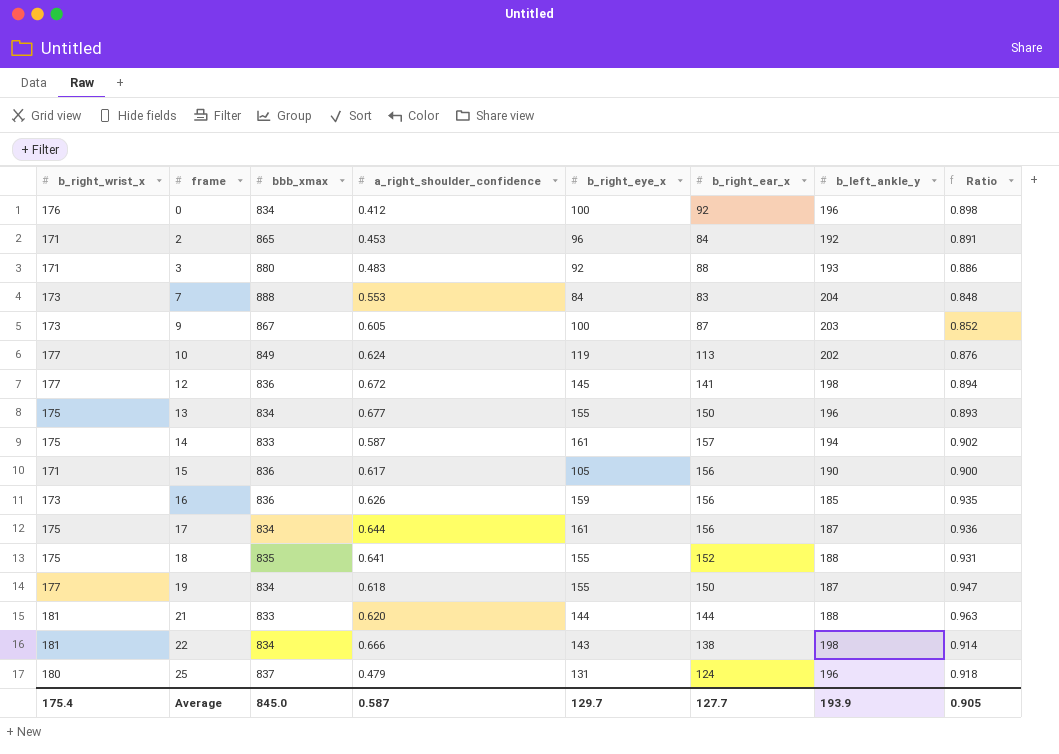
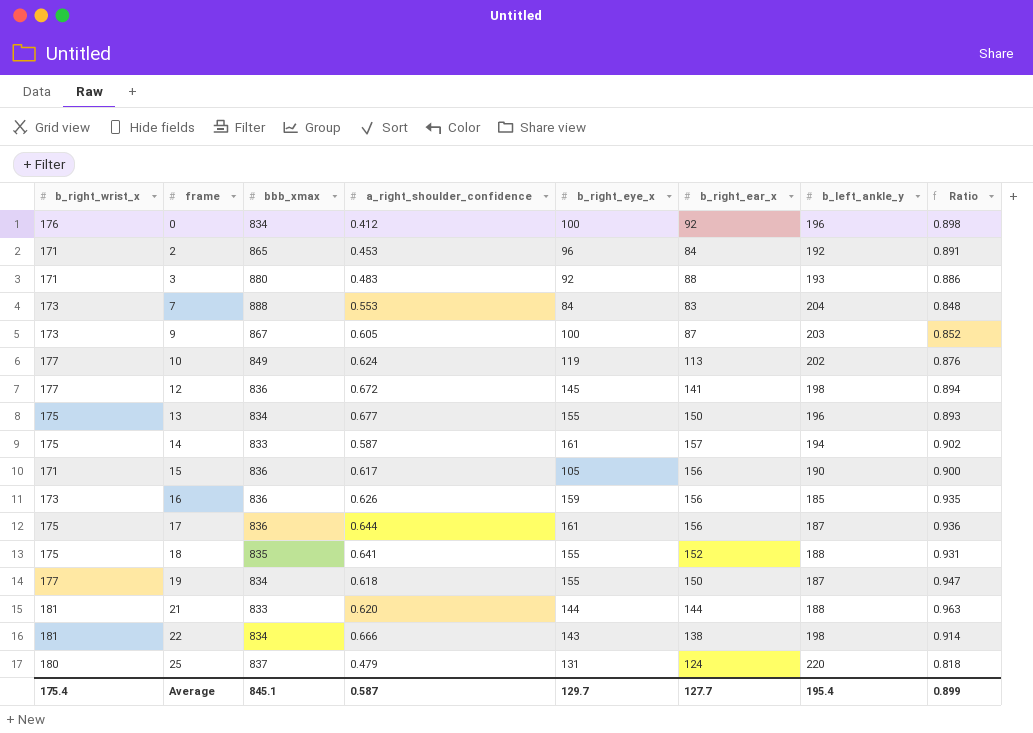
17 | bbb_xmax: 834 -> 836
25 | b_left_ankle_y: 196 -> 220
25 | Ratio: 0.918 -> 0.818
Average | bbb_xmax: 845.0 -> 845.1
Average | b_left_ankle_y: 193.9 -> 195.4
Average | Ratio: 0.905 -> 0.899

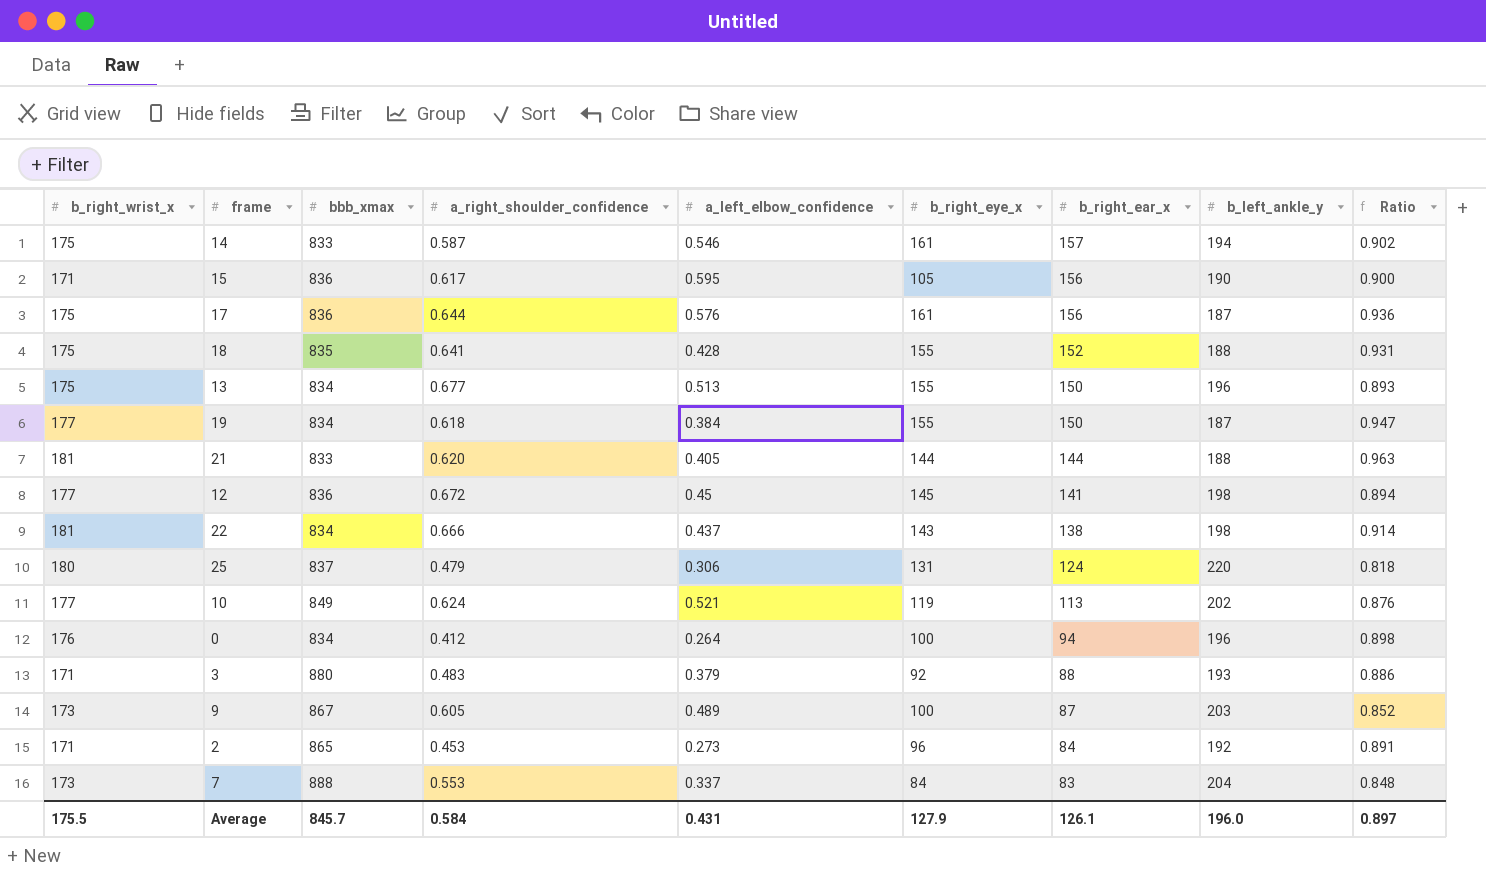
row order: frame ascending -> b_right_ear_x descending
column a_left_elbow_confidence | position: none -> 5
row 16: 173 | 836 | 0.626 | 159 | 156 | 185 | 0.935 -> none
0 | b_right_ear_x: 92 -> 94
Average | b_right_wrist_x: 175.4 -> 175.5
Average | bbb_xmax: 845.1 -> 845.7
Average | a_right_shoulder_confidence: 0.587 -> 0.584
Average | b_right_eye_x: 129.7 -> 127.9
Average | b_right_ear_x: 127.7 -> 126.1
Average | b_left_ankle_y: 195.4 -> 196.0
Average | Ratio: 0.899 -> 0.897

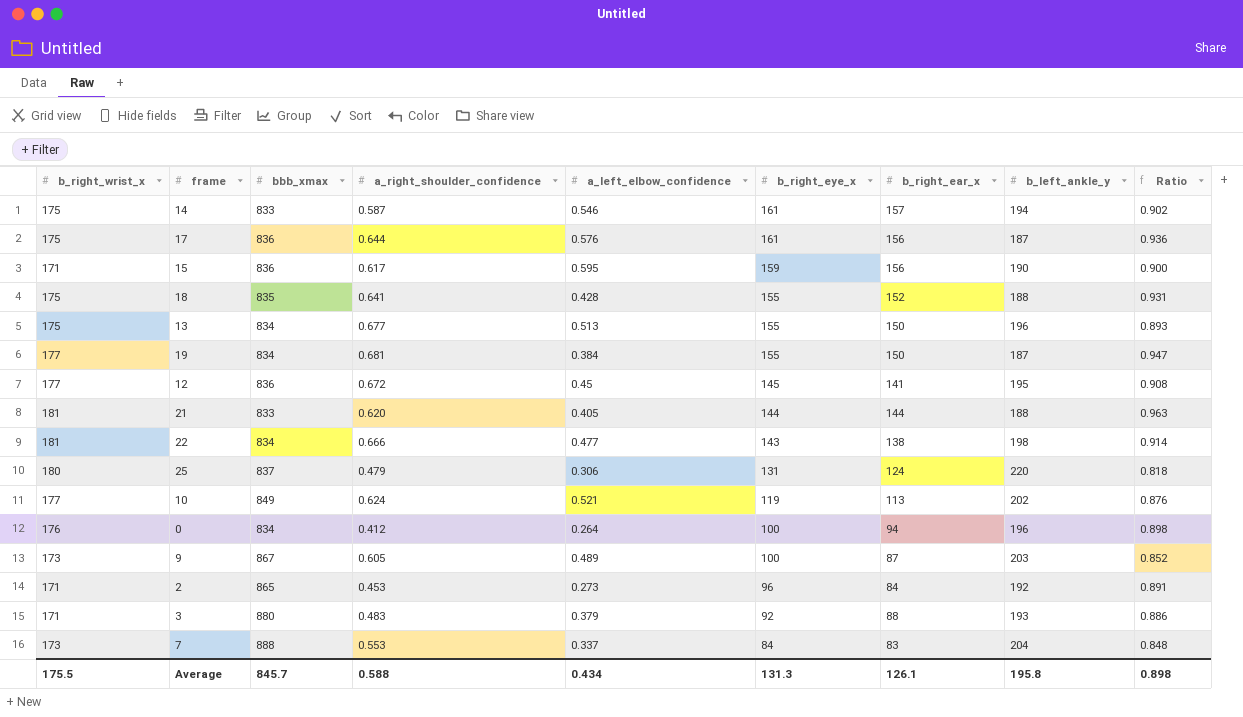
row order: b_right_ear_x descending -> b_right_eye_x descending
15 | b_right_eye_x: 105 -> 159
19 | a_right_shoulder_confidence: 0.618 -> 0.681
12 | b_left_ankle_y: 198 -> 195
12 | Ratio: 0.894 -> 0.908
22 | a_left_elbow_confidence: 0.437 -> 0.477
Average | a_right_shoulder_confidence: 0.584 -> 0.588
Average | a_left_elbow_confidence: 0.431 -> 0.434
Average | b_right_eye_x: 127.9 -> 131.3
Average | b_left_ankle_y: 196.0 -> 195.8
Average | Ratio: 0.897 -> 0.898

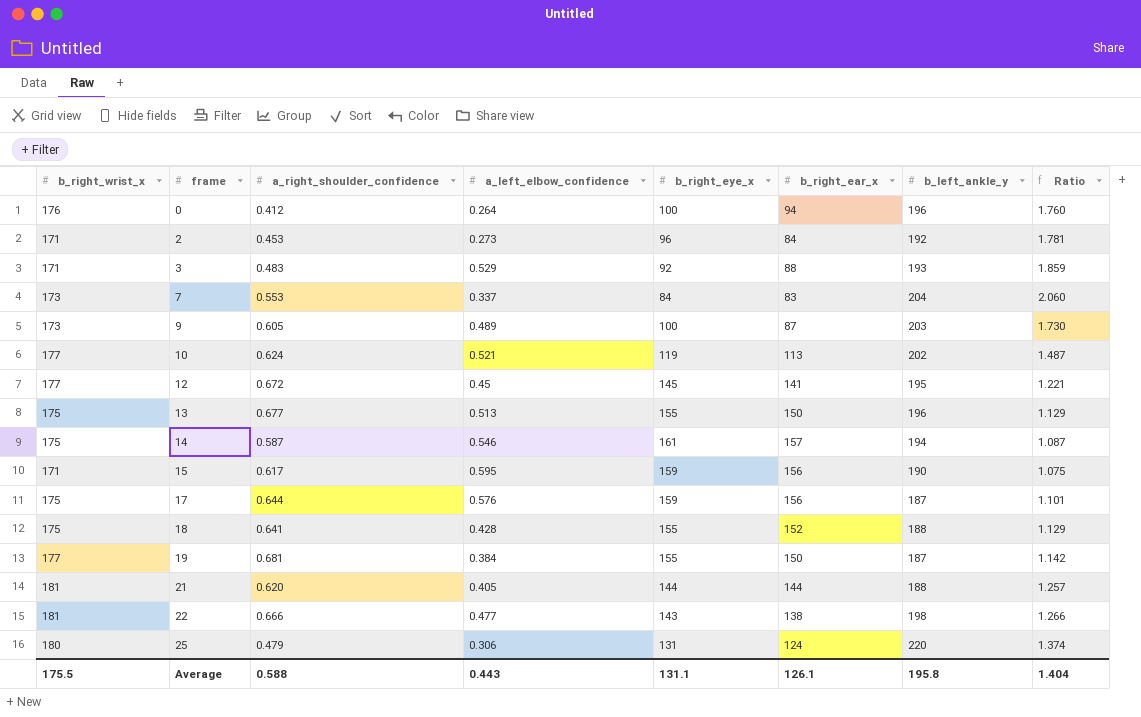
row order: b_right_eye_x descending -> frame ascending
column bbb_xmax | position: 3 -> none
column Ratio | formula: [b_right_wrist_x] / [b_left_ankle_y] -> [b_right_wrist_x] / [b_right_eye_x]
3 | a_left_elbow_confidence: 0.379 -> 0.529
17 | b_right_eye_x: 161 -> 159
Average | a_left_elbow_confidence: 0.434 -> 0.443
Average | b_right_eye_x: 131.3 -> 131.1
Average | Ratio: 0.898 -> 1.404

